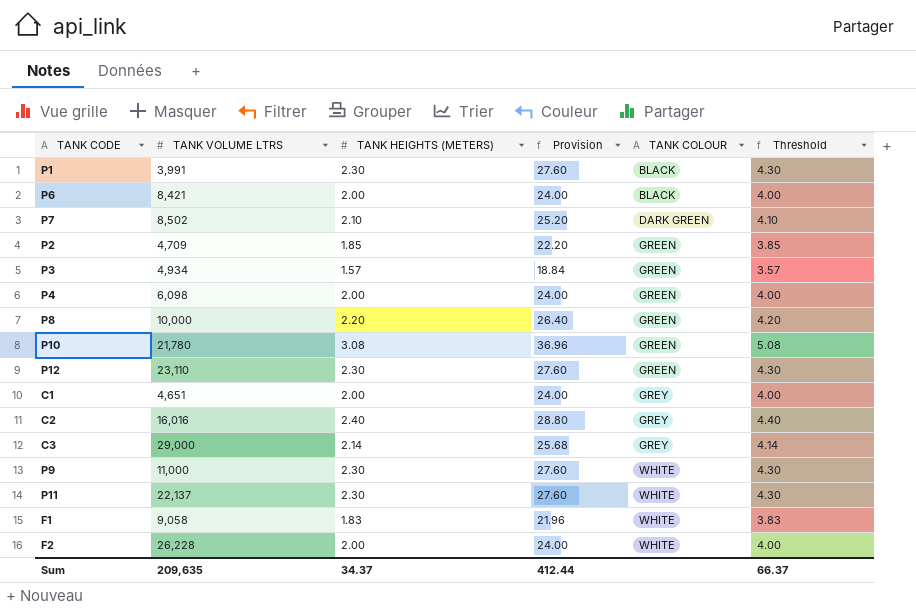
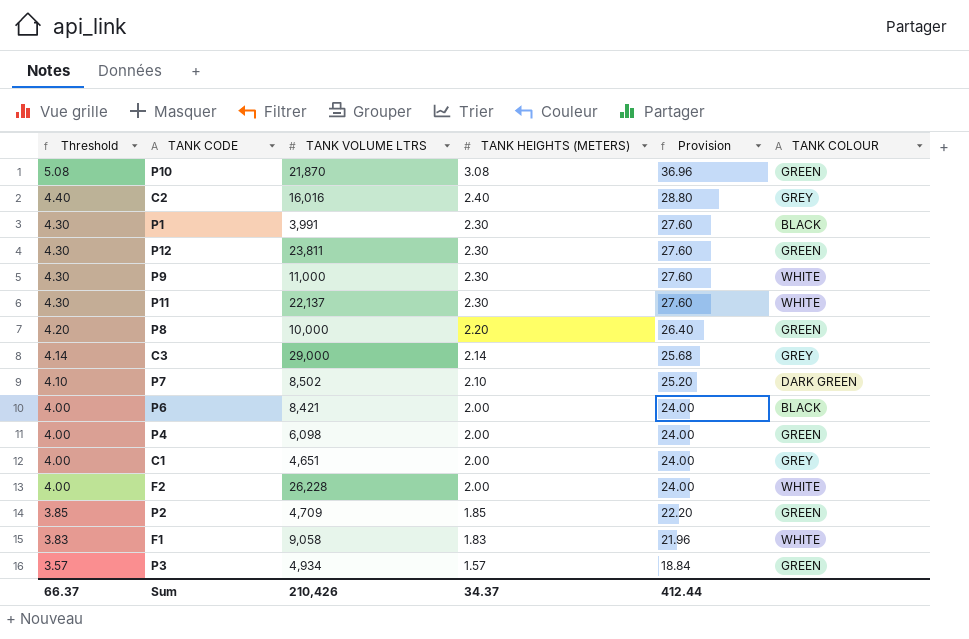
row order: TANK COLOUR ascending -> Threshold descending
column Threshold | position: 6 -> 1
P10 | TANK VOLUME LTRS: 21,780 -> 21,870
P12 | TANK VOLUME LTRS: 23,110 -> 23,811
Sum | TANK VOLUME LTRS: 209,635 -> 210,426

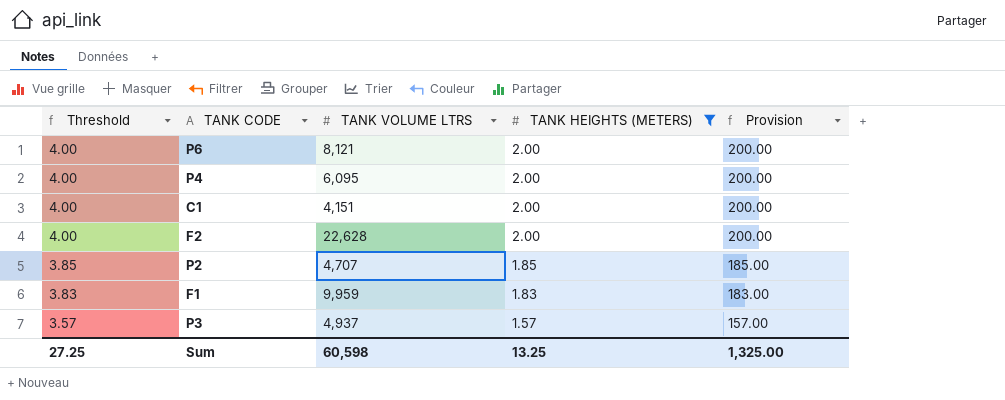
filter: none -> TANK HEIGHTS (METERS) <= 2.00
column TANK COLOUR | position: 6 -> none
column Provision | formula: [TANK HEIGHTS (METERS)] * 12 -> [TANK HEIGHTS (METERS)] * 100
P6 | TANK VOLUME LTRS: 8,421 -> 8,121
P4 | TANK VOLUME LTRS: 6,098 -> 6,095
C1 | TANK VOLUME LTRS: 4,651 -> 4,151
F2 | TANK VOLUME LTRS: 26,228 -> 22,628
P2 | TANK VOLUME LTRS: 4,709 -> 4,707
F1 | TANK VOLUME LTRS: 9,058 -> 9,959
P3 | TANK VOLUME LTRS: 4,934 -> 4,937
Sum | Threshold: 66.37 -> 27.25
Sum | TANK VOLUME LTRS: 210,426 -> 60,598
Sum | TANK HEIGHTS (METERS): 34.37 -> 13.25
Sum | Provision: 412.44 -> 1,325.00

